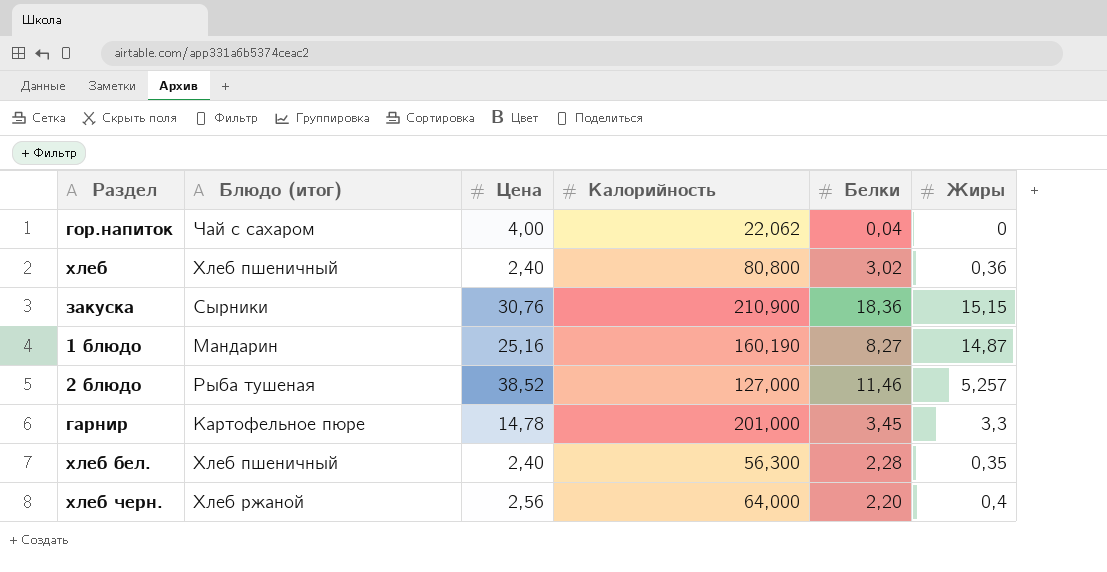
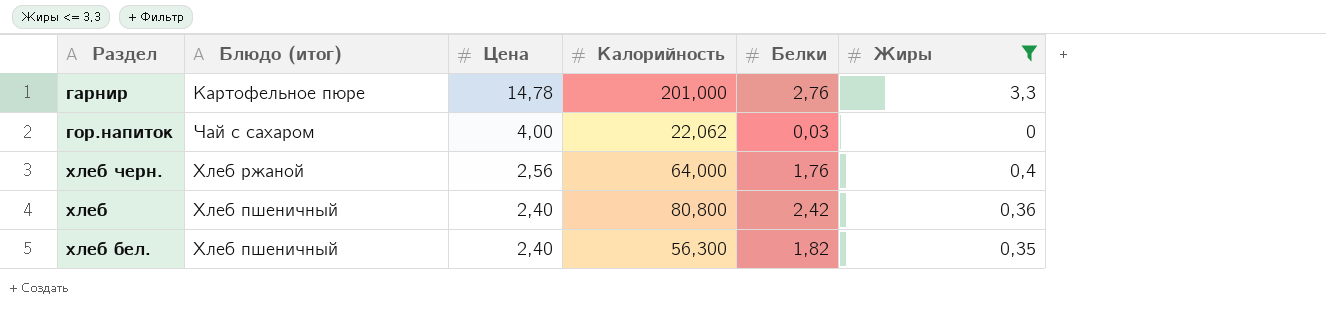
filter: none -> Жиры <= 3,3
row order: none -> Цена descending
гарнир | Белки: 3,45 -> 2,76
гор.напиток | Белки: 0,04 -> 0,03
хлеб черн. | Белки: 2,20 -> 1,76
хлеб | Белки: 3,02 -> 2,42
хлеб бел. | Белки: 2,28 -> 1,82

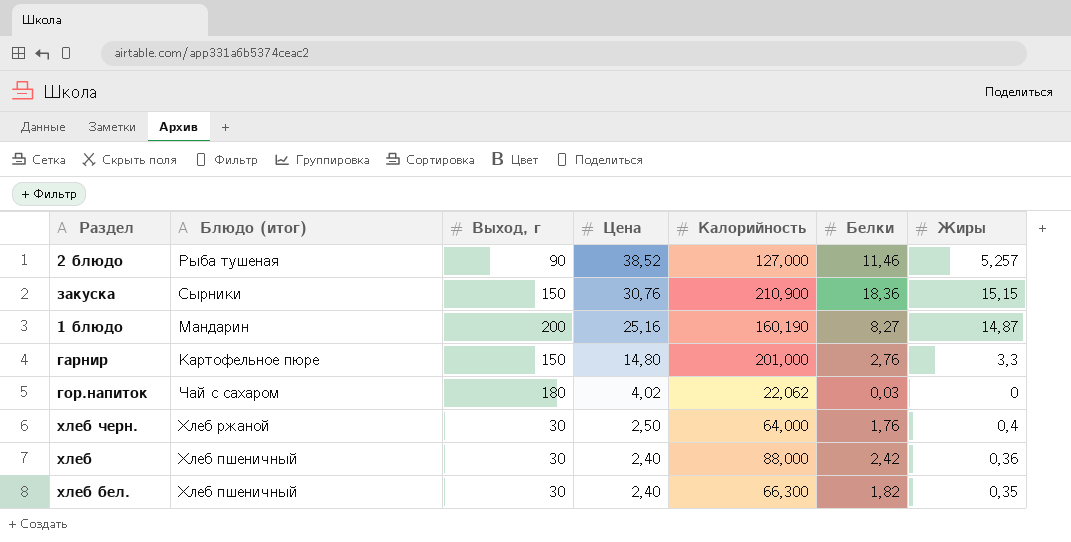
filter: Жиры <= 3,3 -> none
column Выход, г | position: none -> 3
гарнир | Цена: 14,78 -> 14,80
гор.напиток | Цена: 4,00 -> 4,02
хлеб черн. | Цена: 2,56 -> 2,50
хлеб | Калорийность: 80,800 -> 88,000
хлеб бел. | Калорийность: 56,300 -> 66,300

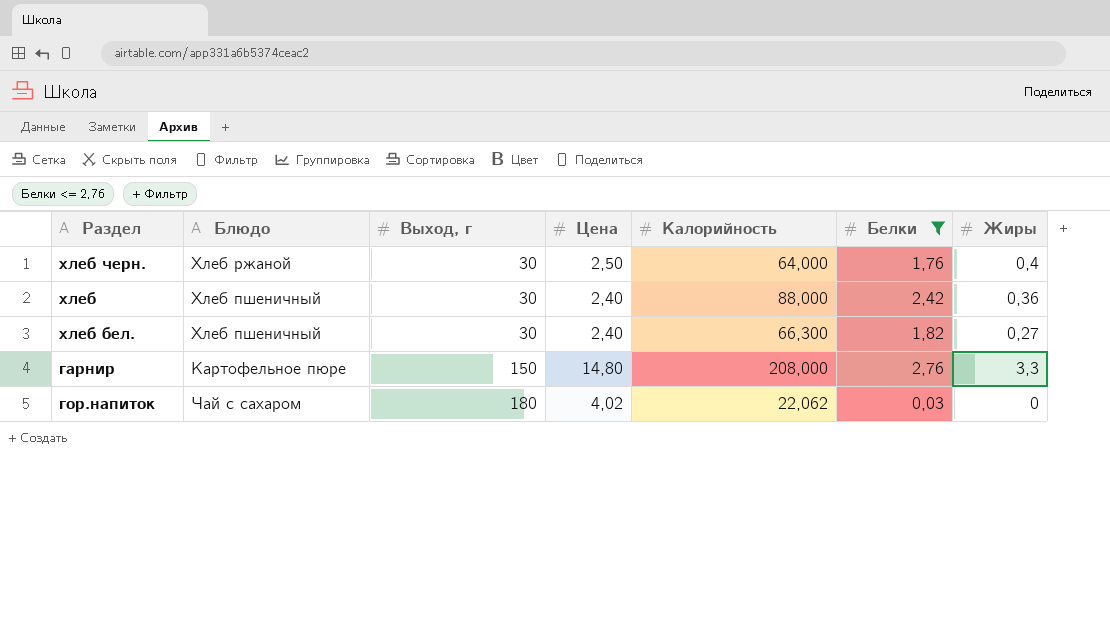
filter: none -> Белки <= 2,76
row order: Цена descending -> Выход, г ascending
column name: Блюдо (итог) -> Блюдо
хлеб бел. | Жиры: 0,35 -> 0,27
гарнир | Калорийность: 201,000 -> 208,000

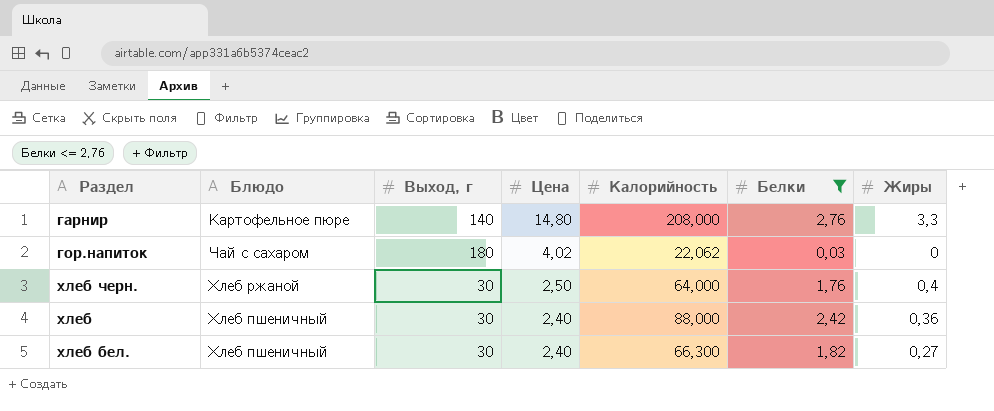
row order: Выход, г ascending -> Цена descending
гарнир | Выход, г: 150 -> 140

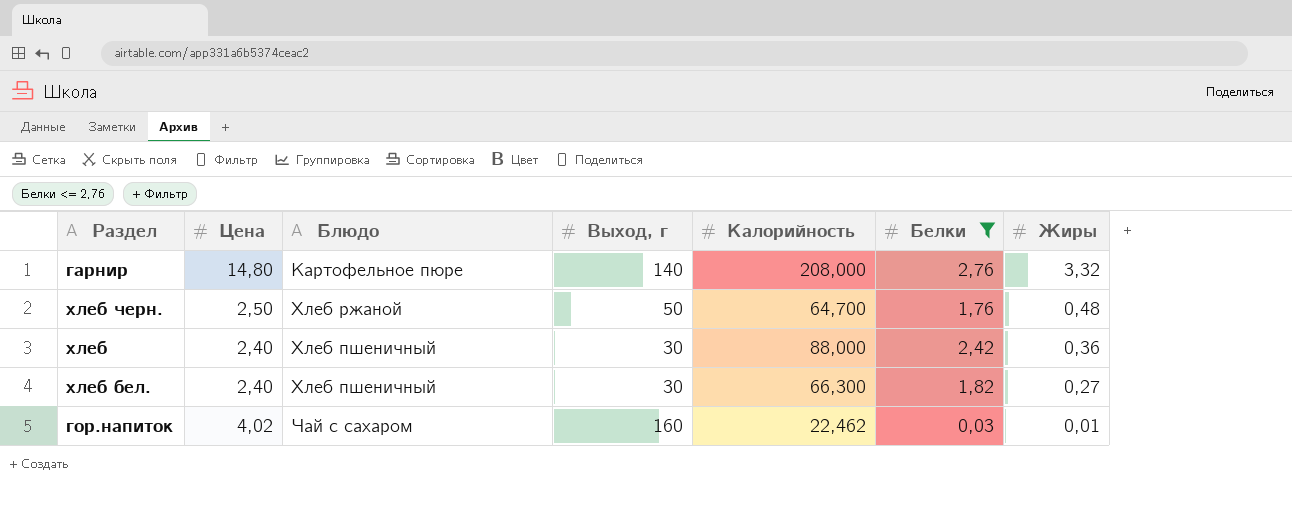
row order: Цена descending -> Жиры descending
column Цена | position: 4 -> 2
гарнир | Жиры: 3,3 -> 3,32
хлеб черн. | Выход, г: 30 -> 50
хлеб черн. | Калорийность: 64,000 -> 64,700
хлеб черн. | Жиры: 0,4 -> 0,48
гор.напиток | Выход, г: 180 -> 160
гор.напиток | Калорийность: 22,062 -> 22,462
гор.напиток | Жиры: 0 -> 0,01

